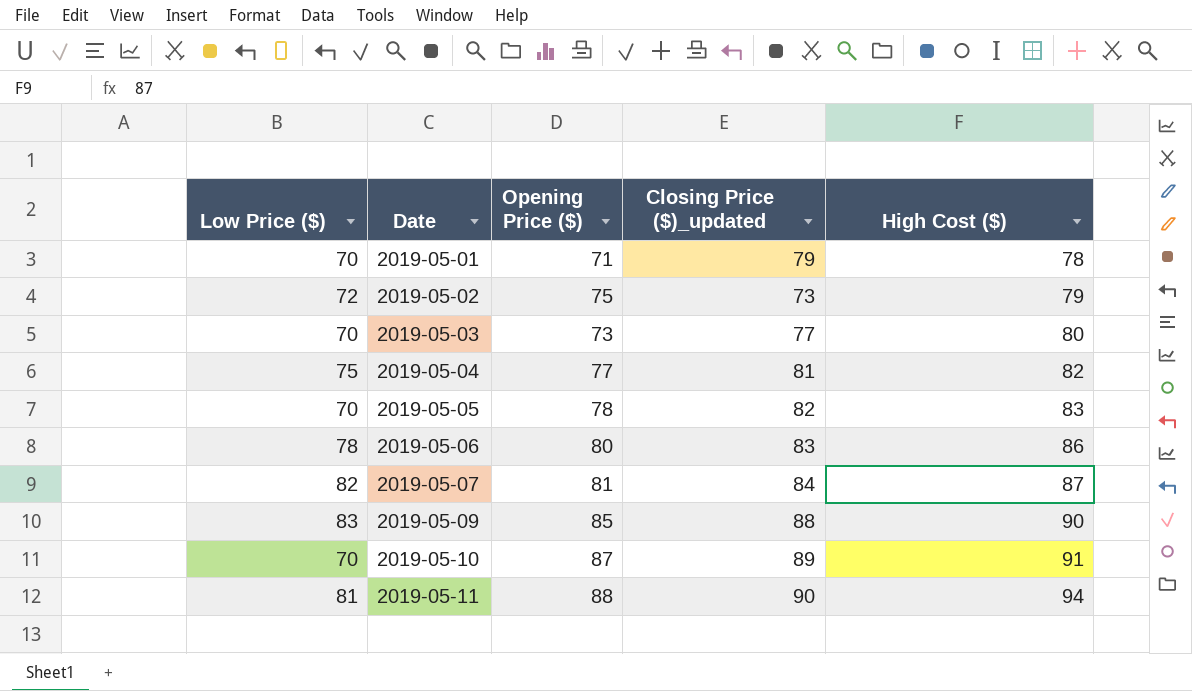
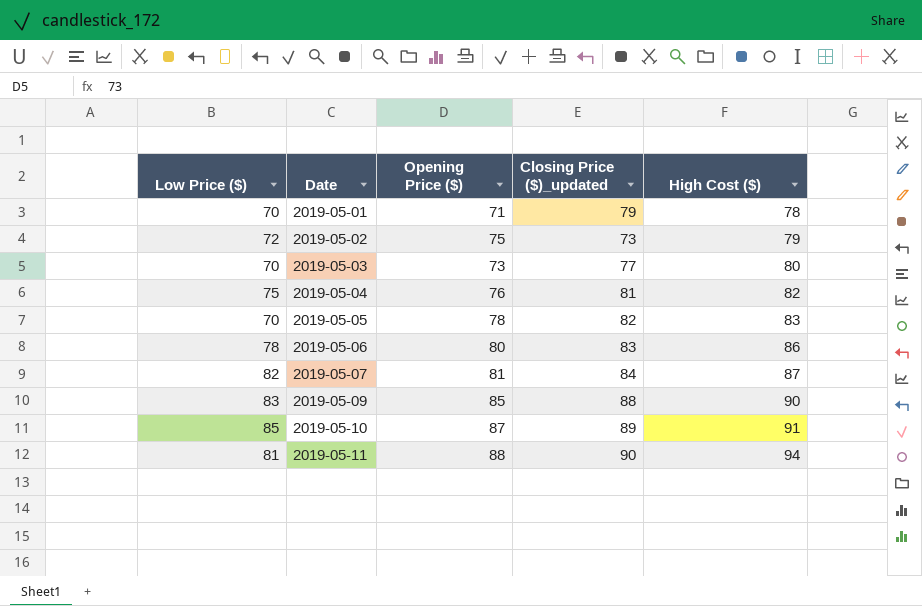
2019-05-04 | Opening Price ($): 77 -> 76
2019-05-10 | Low Price ($): 70 -> 85

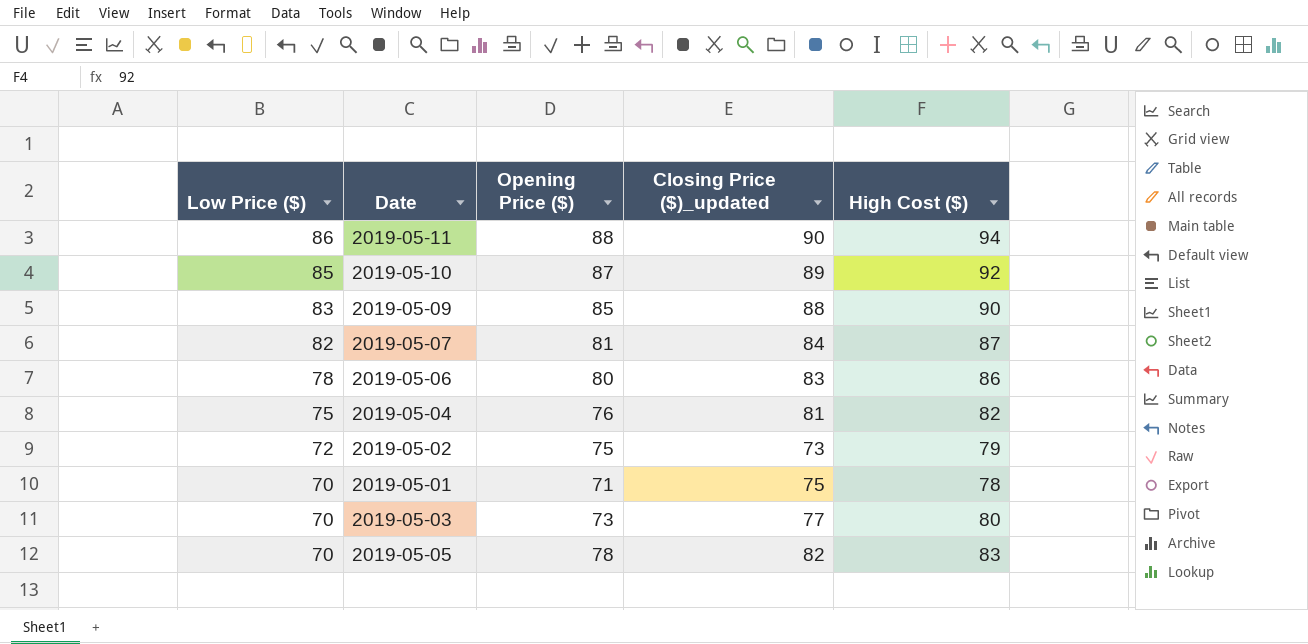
row order: Date ascending -> Low Price ($) descending
2019-05-11 | Low Price ($): 81 -> 86
2019-05-10 | High Cost ($): 91 -> 92
2019-05-01 | Closing Price ($)_updated: 79 -> 75

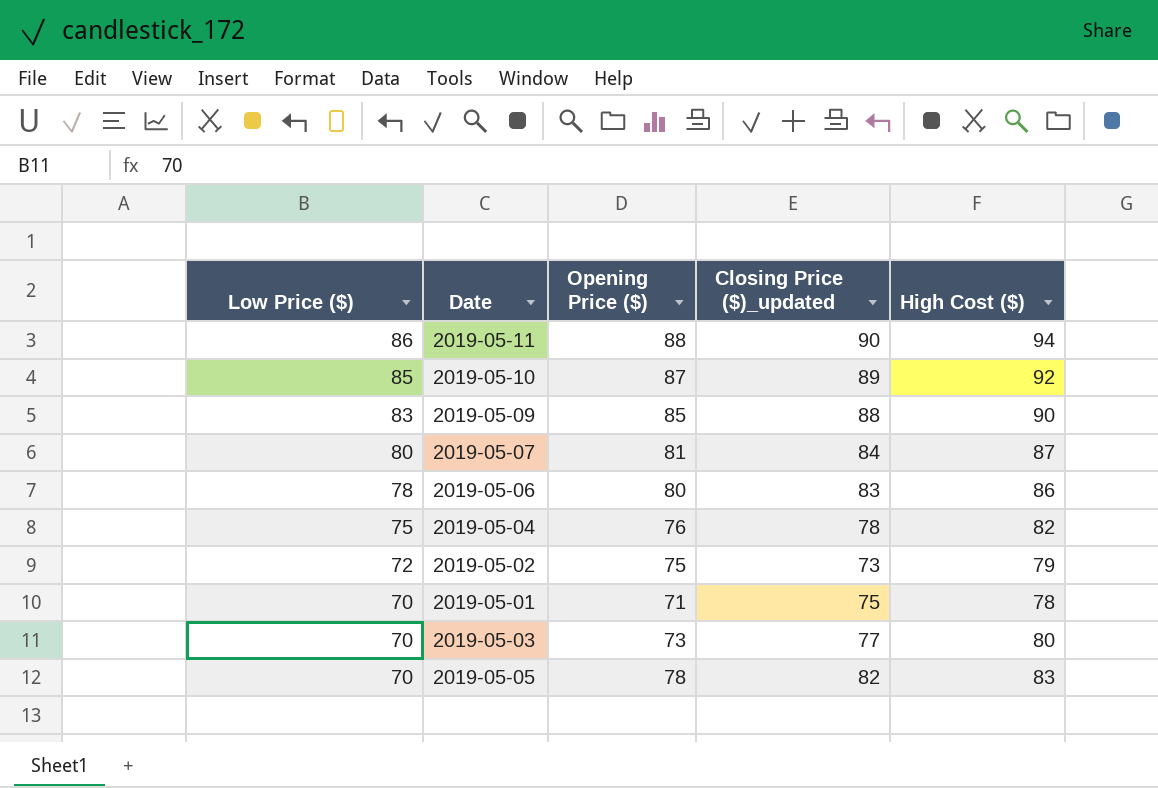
2019-05-07 | Low Price ($): 82 -> 80
2019-05-04 | Closing Price ($)_updated: 81 -> 78

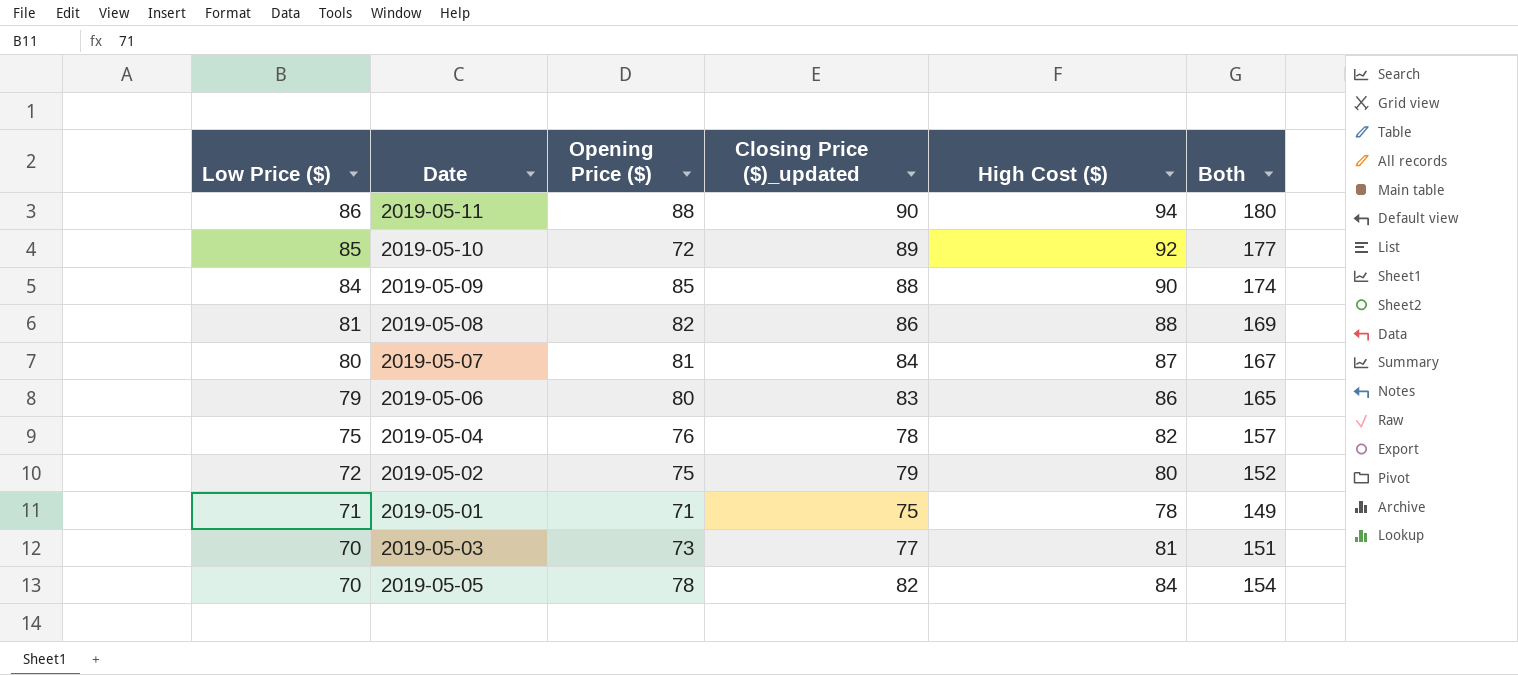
column Both | formula: none -> [Low Price ($)] + [High Cost ($)]
2019-05-10 | Opening Price ($): 87 -> 72
2019-05-09 | Low Price ($): 83 -> 84
row 2019-05-08: none -> 81 | 82 | 86 | 88 | 169
2019-05-06 | Low Price ($): 78 -> 79
2019-05-02 | Closing Price ($)_updated: 73 -> 79
2019-05-02 | High Cost ($): 79 -> 80
2019-05-01 | Low Price ($): 70 -> 71
2019-05-03 | High Cost ($): 80 -> 81
2019-05-05 | High Cost ($): 83 -> 84

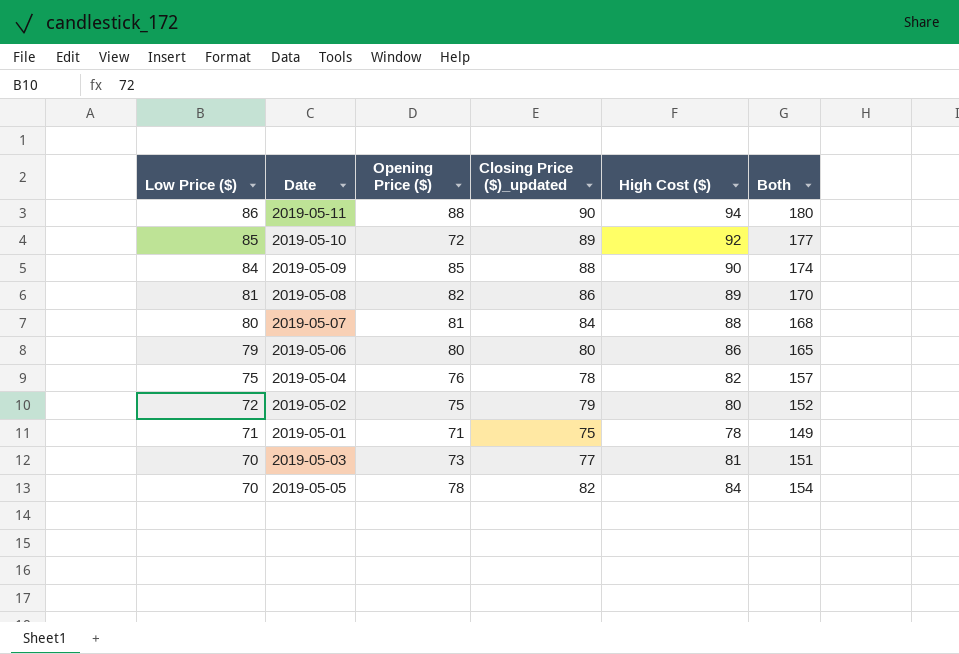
2019-05-08 | High Cost ($): 88 -> 89
2019-05-08 | Both: 169 -> 170
2019-05-07 | High Cost ($): 87 -> 88
2019-05-07 | Both: 167 -> 168
2019-05-06 | Closing Price ($)_updated: 83 -> 80

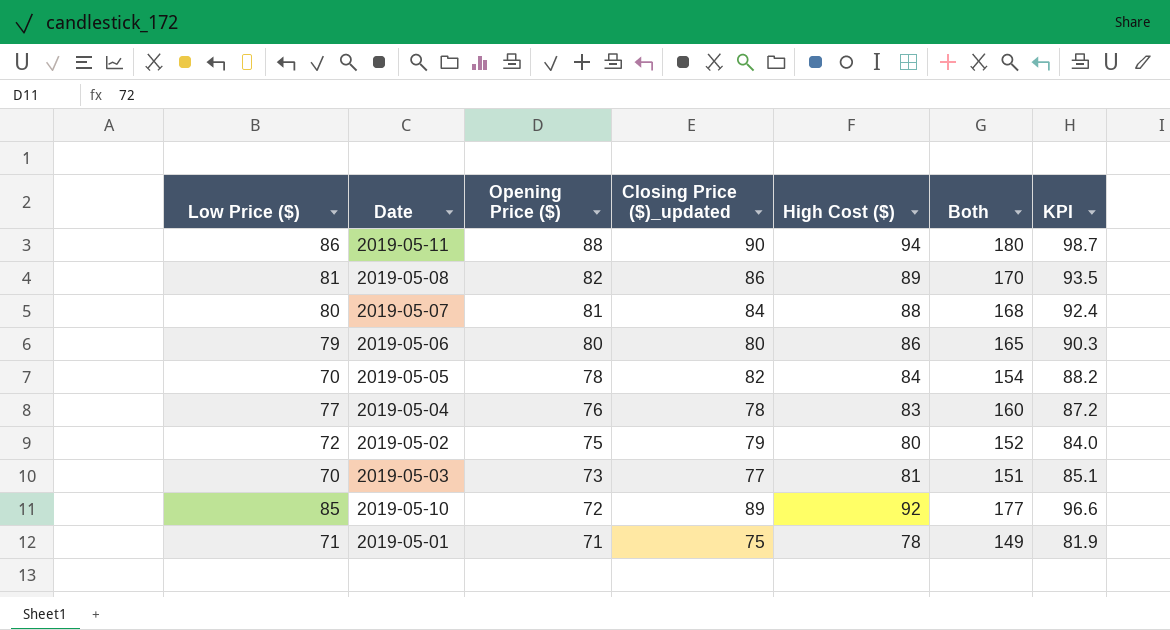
row order: Low Price ($) descending -> Opening Price ($) descending
column KPI | formula: none -> [High Cost ($)] * 1.05
row 2019-05-09: 84 | 85 | 88 | 90 | 174 -> none
2019-05-04 | Low Price ($): 75 -> 77
2019-05-04 | High Cost ($): 82 -> 83
2019-05-04 | Both: 157 -> 160

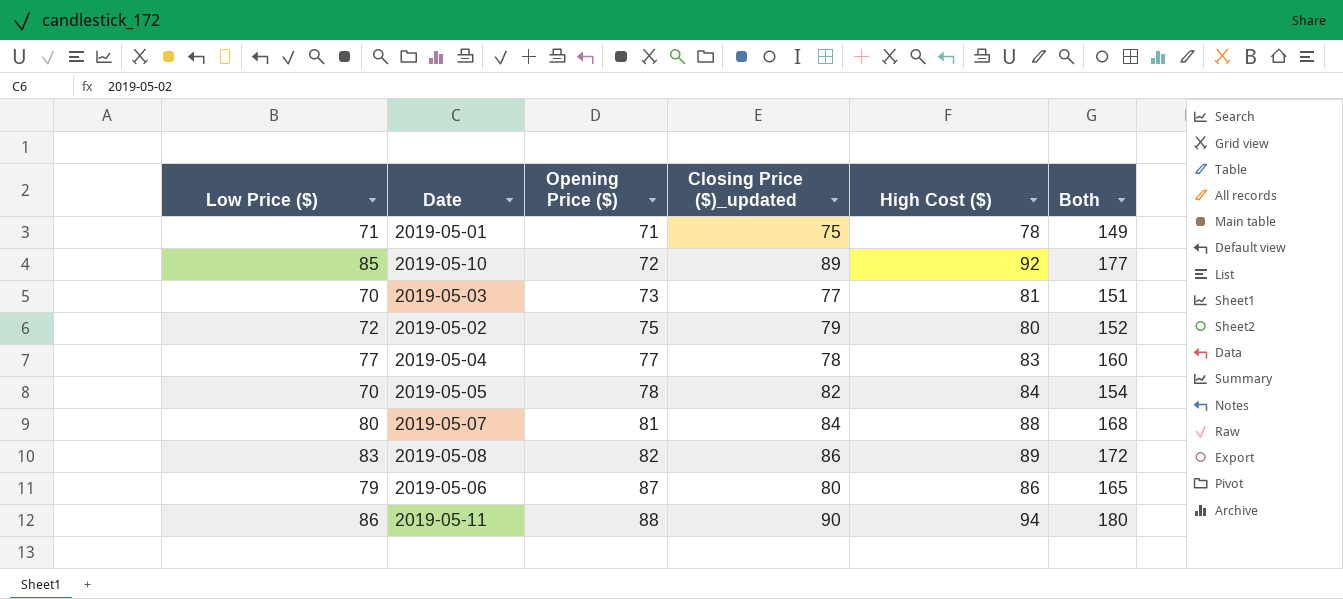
row order: Opening Price ($) descending -> Opening Price ($) ascending
column KPI | formula: [High Cost ($)] * 1.05 -> none
2019-05-04 | Opening Price ($): 76 -> 77
2019-05-08 | Low Price ($): 81 -> 83
2019-05-08 | Both: 170 -> 172
2019-05-06 | Opening Price ($): 80 -> 87

